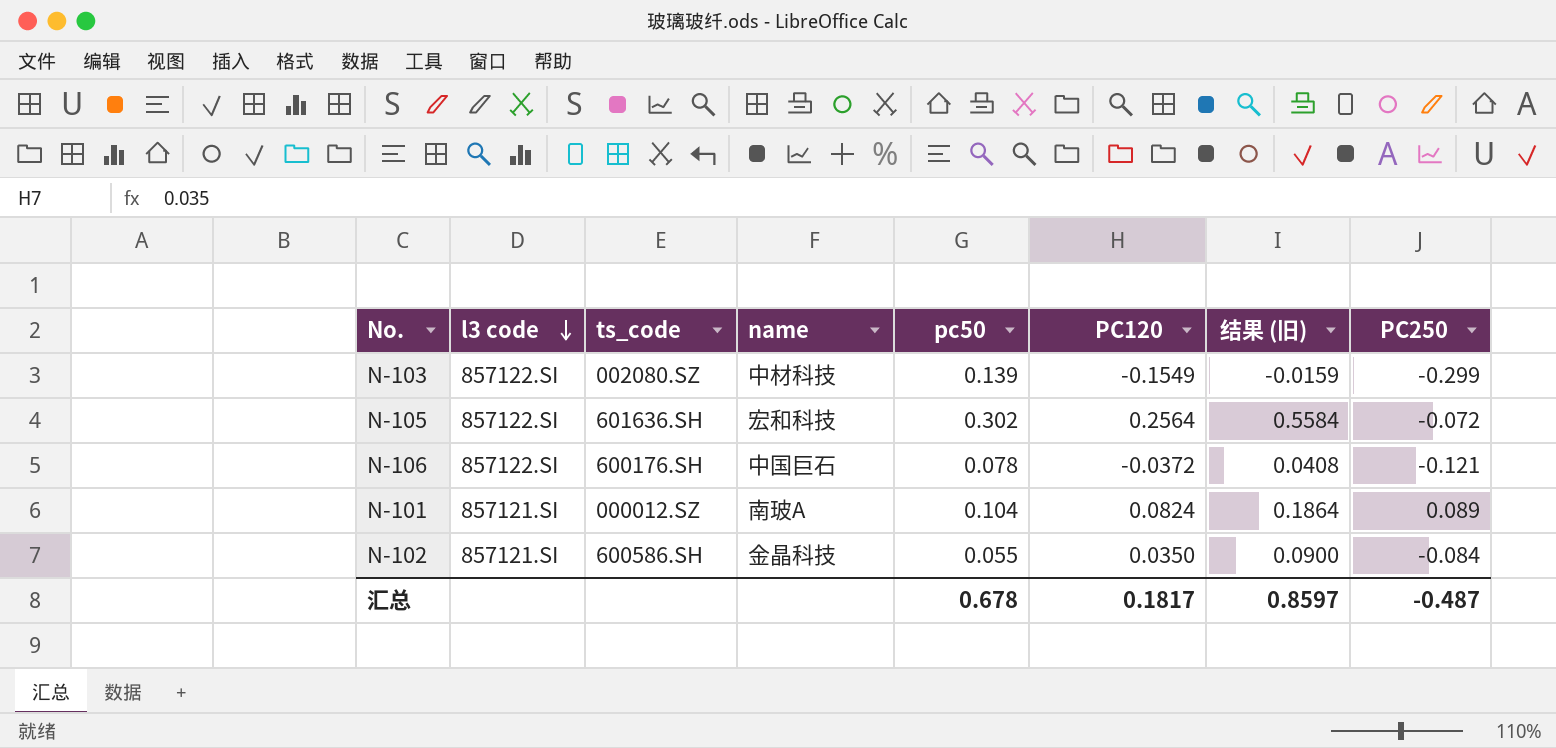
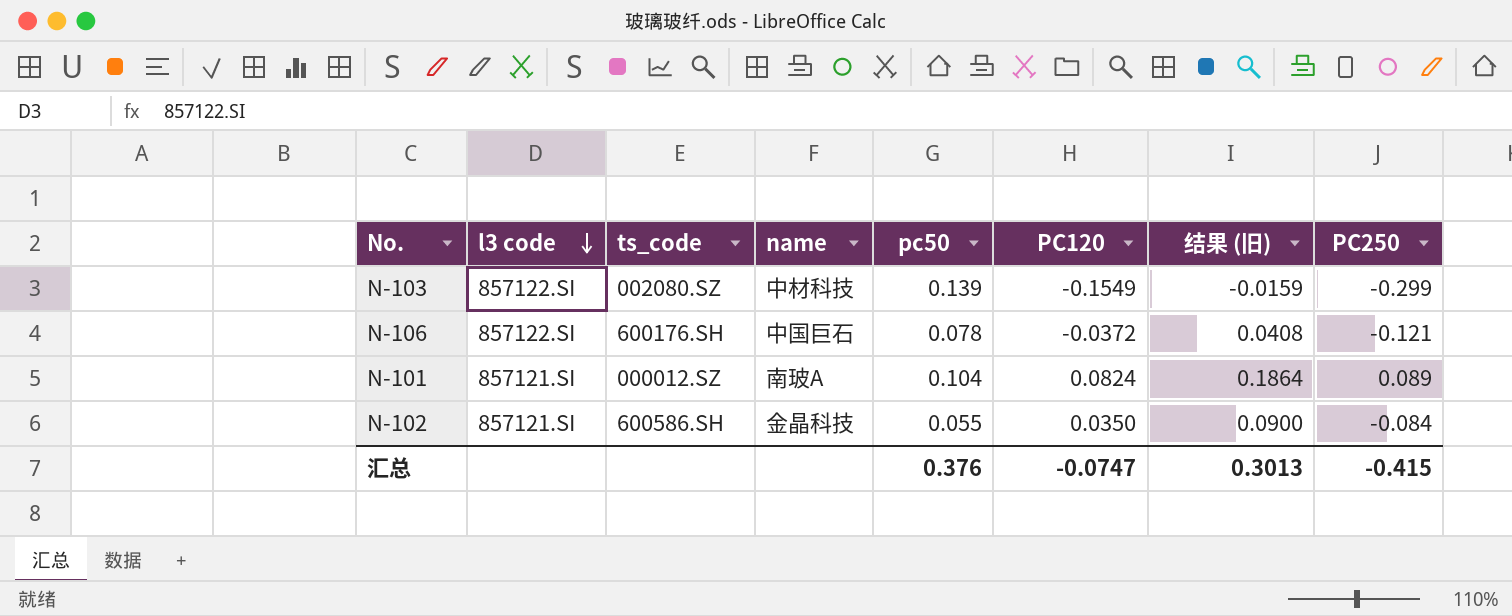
row N-105: 857122.SI | 601636.SH | 宏和科技 | 0.302 | 0.2564 | 0.5584 | -0.072 -> none
汇总 | pc50: 0.678 -> 0.376
汇总 | PC120: 0.1817 -> -0.0747
汇总 | 结果 (旧): 0.8597 -> 0.3013
汇总 | PC250: -0.487 -> -0.415

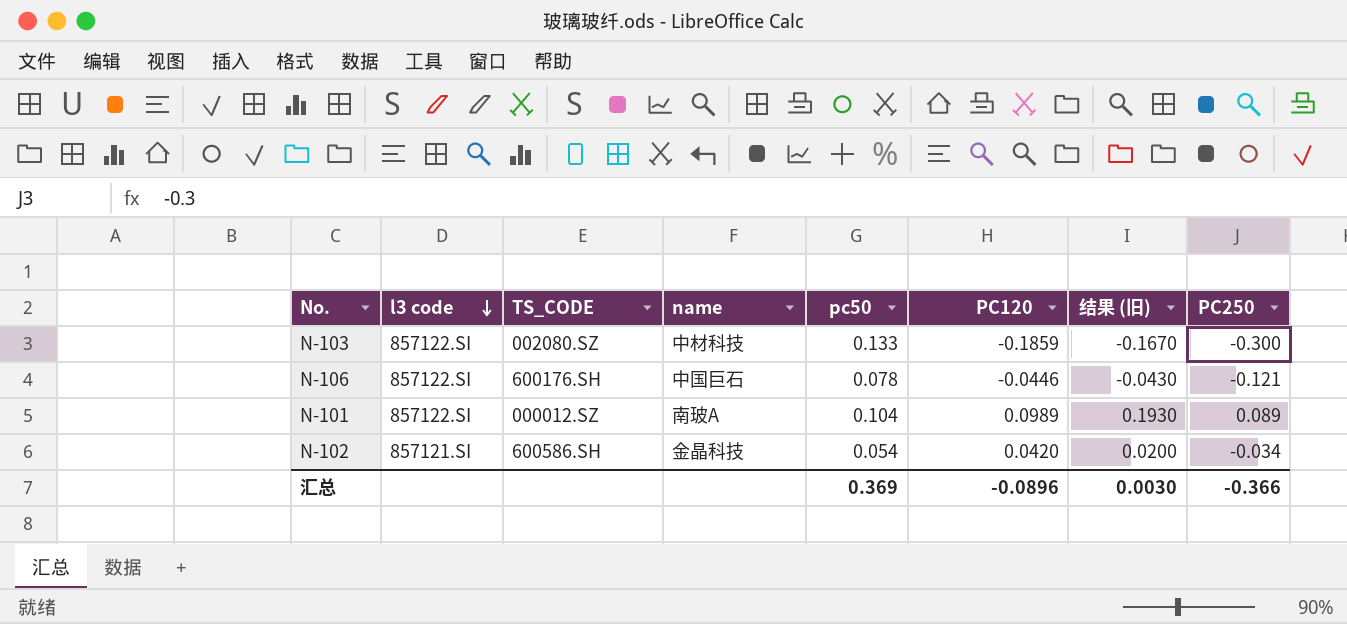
column name: ts_code -> TS_CODE
column 结果 (旧) | formula: [pc50] + [PC120] -> [pc50] + [PC250]
N-103 | pc50: 0.139 -> 0.133
N-103 | PC120: -0.1549 -> -0.1859
N-103 | PC250: -0.299 -> -0.300
N-106 | PC120: -0.0372 -> -0.0446
N-101 | l3 code: 857121.SI -> 857122.SI
N-101 | PC120: 0.0824 -> 0.0989
N-102 | pc50: 0.055 -> 0.054
N-102 | PC120: 0.0350 -> 0.0420
N-102 | PC250: -0.084 -> -0.034
汇总 | pc50: 0.376 -> 0.369
汇总 | PC120: -0.0747 -> -0.0896
汇总 | 结果 (旧): 0.3013 -> 0.0030
汇总 | PC250: -0.415 -> -0.366

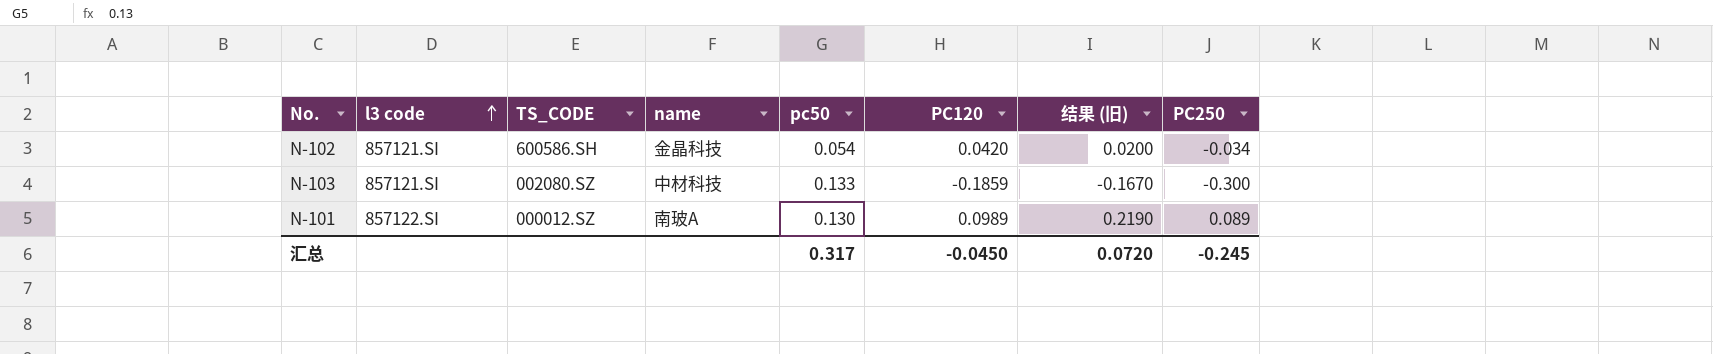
row order: l3 code descending -> l3 code ascending
row N-106: 857122.SI | 600176.SH | 中国巨石 | 0.078 | -0.0446 | -0.0430 | -0.121 -> none
N-103 | l3 code: 857122.SI -> 857121.SI
N-101 | pc50: 0.104 -> 0.130
N-101 | 结果 (旧): 0.1930 -> 0.2190
汇总 | pc50: 0.369 -> 0.317
汇总 | PC120: -0.0896 -> -0.0450
汇总 | 结果 (旧): 0.0030 -> 0.0720
汇总 | PC250: -0.366 -> -0.245

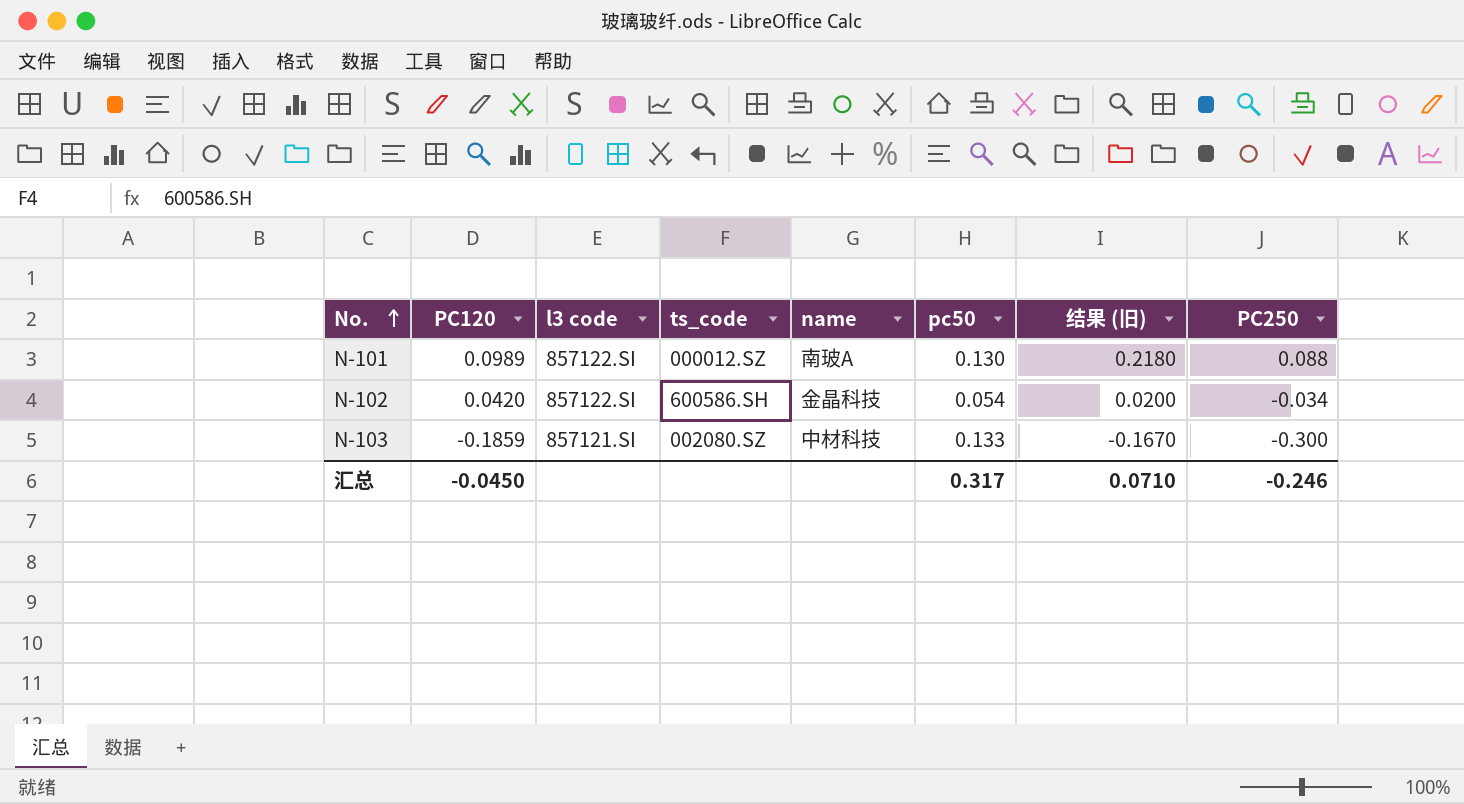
row order: l3 code ascending -> No. ascending
column PC120 | position: 6 -> 2
column name: TS_CODE -> ts_code
N-101 | 结果 (旧): 0.2190 -> 0.2180
N-101 | PC250: 0.089 -> 0.088
N-102 | l3 code: 857121.SI -> 857122.SI
汇总 | 结果 (旧): 0.0720 -> 0.0710
汇总 | PC250: -0.245 -> -0.246

